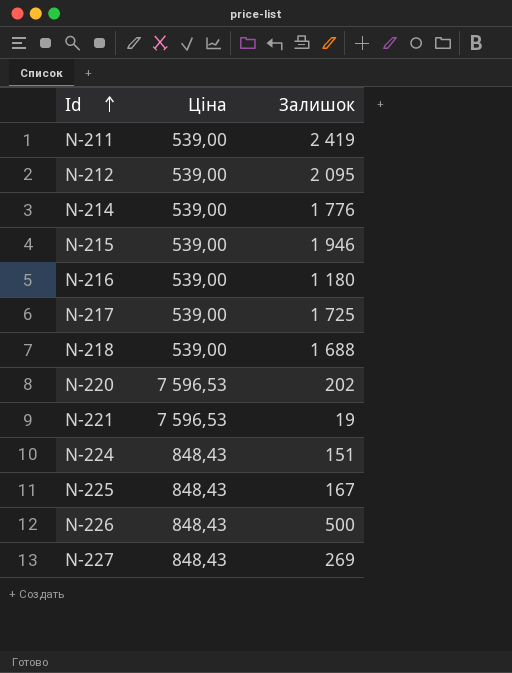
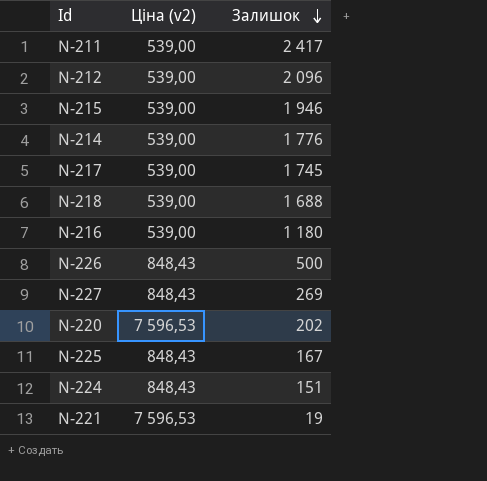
row order: Id ascending -> Залишок descending
column name: Ціна -> Ціна (v2)
N-211 | Залишок: 2 419 -> 2 417
N-212 | Залишок: 2 095 -> 2 096
N-217 | Залишок: 1 725 -> 1 745

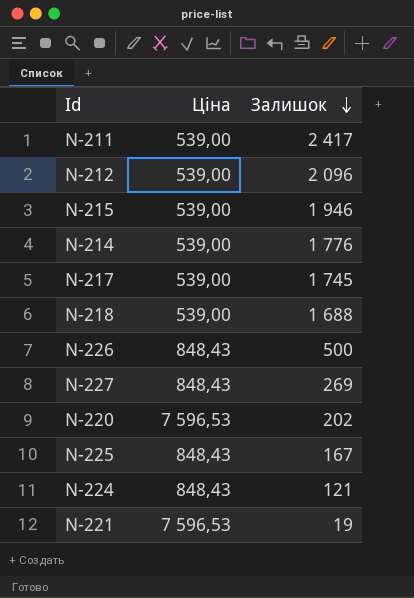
column name: Ціна (v2) -> Ціна
row N-216: 539,00 | 1 180 -> none
N-224 | Залишок: 151 -> 121

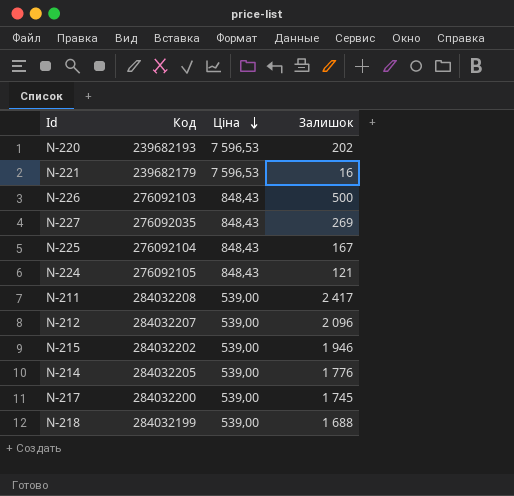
row order: Залишок descending -> Ціна descending
column Код | position: none -> 2
N-221 | Залишок: 19 -> 16

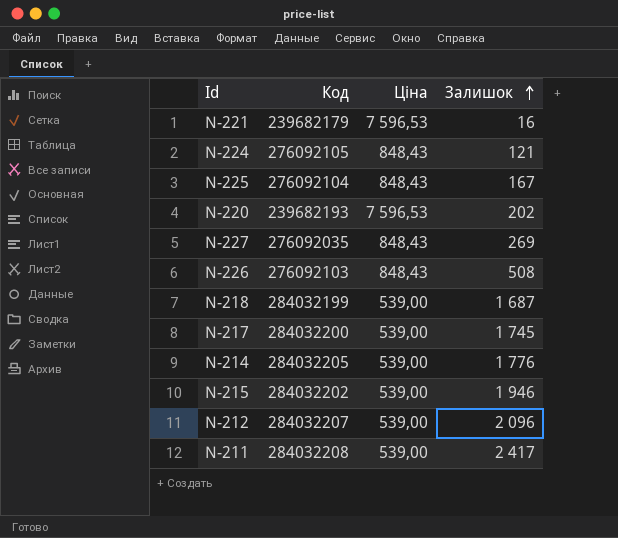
row order: Ціна descending -> Залишок ascending
N-226 | Залишок: 500 -> 508
N-218 | Залишок: 1 688 -> 1 687

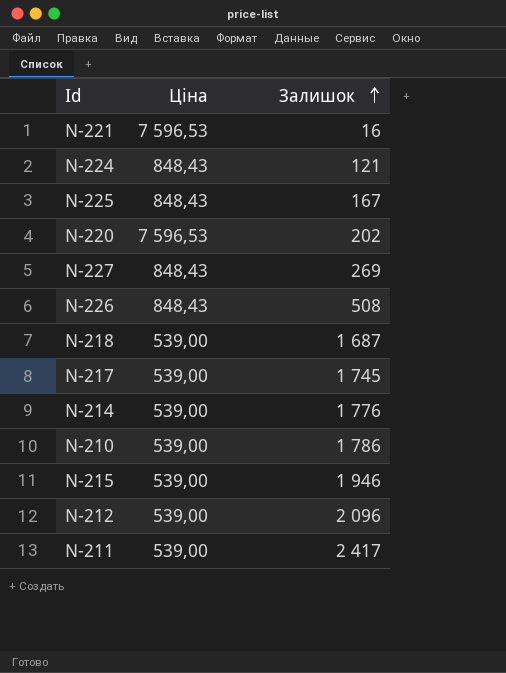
column Код | position: 2 -> none
row N-210: none -> 539,00 | 1 786

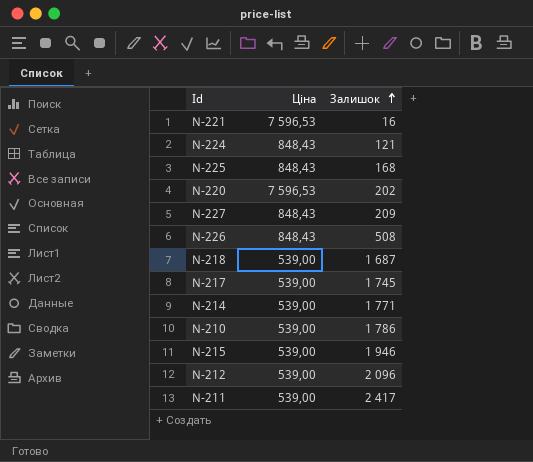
N-225 | Залишок: 167 -> 168
N-227 | Залишок: 269 -> 209
N-214 | Залишок: 1 776 -> 1 771

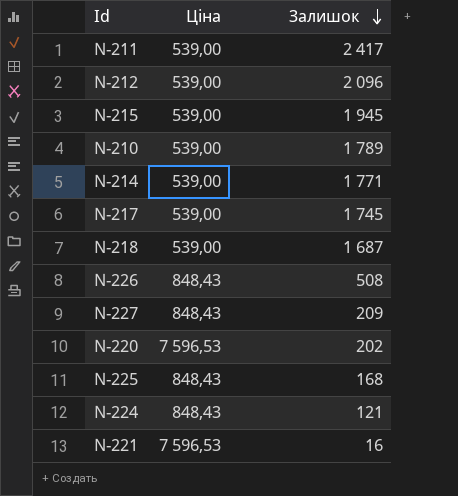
row order: Залишок ascending -> Залишок descending
N-215 | Залишок: 1 946 -> 1 945
N-210 | Залишок: 1 786 -> 1 789

